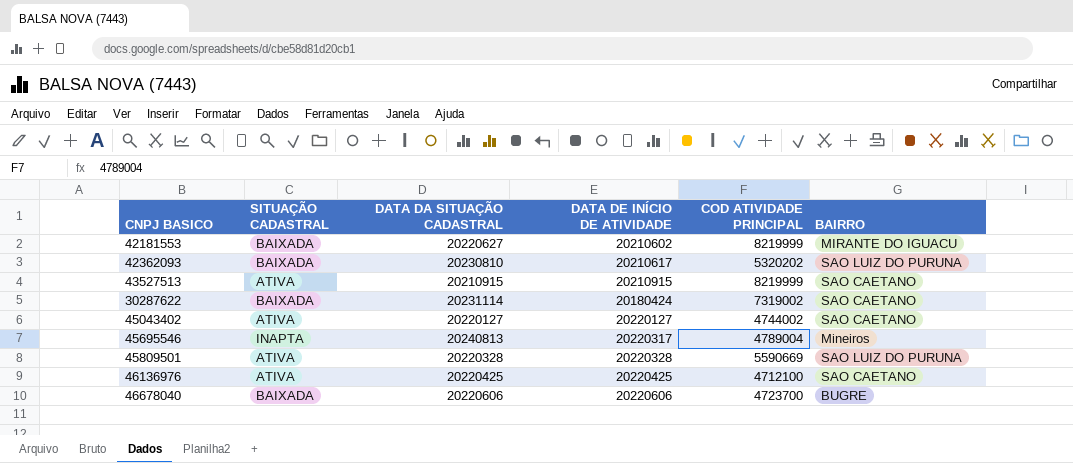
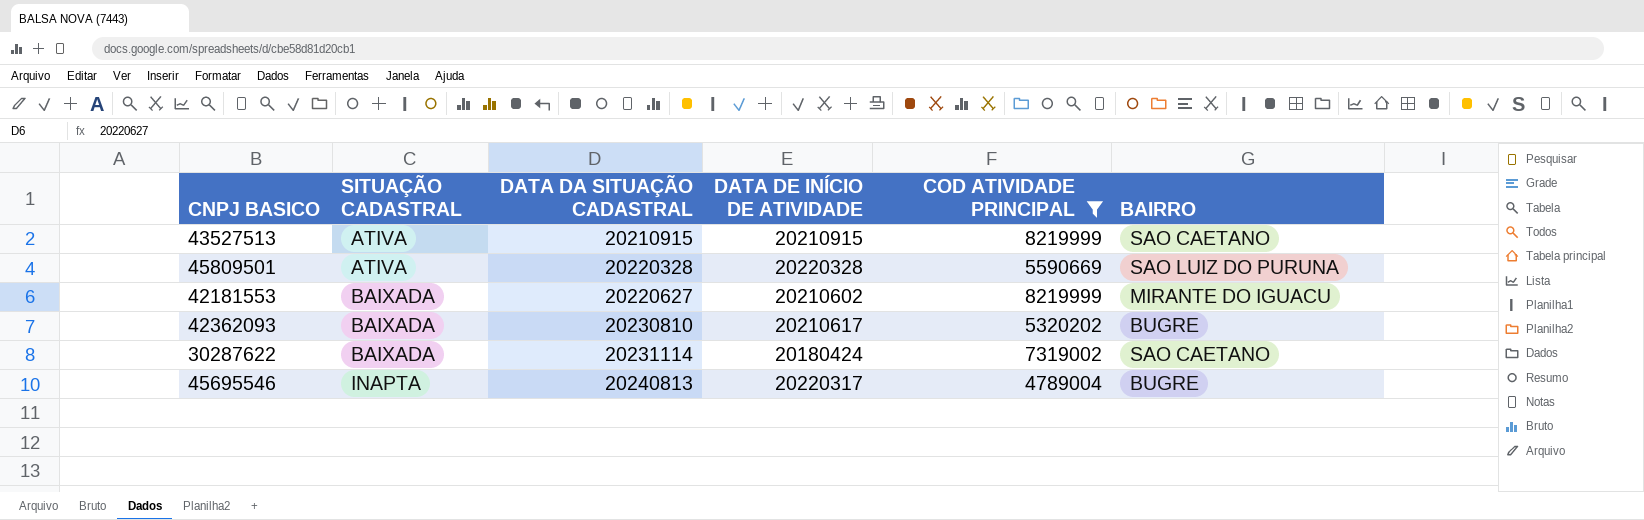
filter: none -> COD ATIVIDADE PRINCIPAL >= 4789004
row order: none -> SITUAÇÃO CADASTRAL ascending
42362093 | BAIRRO: SAO LUIZ DO PURUNA -> BUGRE
45695546 | BAIRRO: Mineiros -> BUGRE

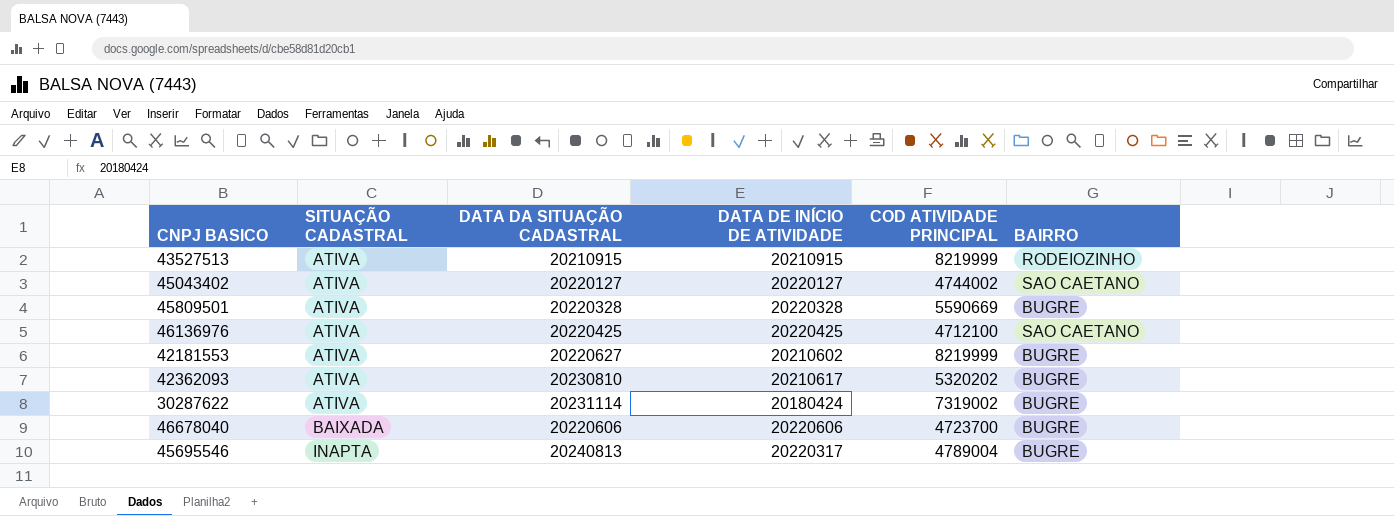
filter: COD ATIVIDADE PRINCIPAL >= 4789004 -> none
43527513 | BAIRRO: SAO CAETANO -> RODEIOZINHO
45809501 | BAIRRO: SAO LUIZ DO PURUNA -> BUGRE
42181553 | SITUAÇÃO CADASTRAL: BAIXADA -> ATIVA
42181553 | BAIRRO: MIRANTE DO IGUACU -> BUGRE
42362093 | SITUAÇÃO CADASTRAL: BAIXADA -> ATIVA
30287622 | SITUAÇÃO CADASTRAL: BAIXADA -> ATIVA
30287622 | BAIRRO: SAO CAETANO -> BUGRE

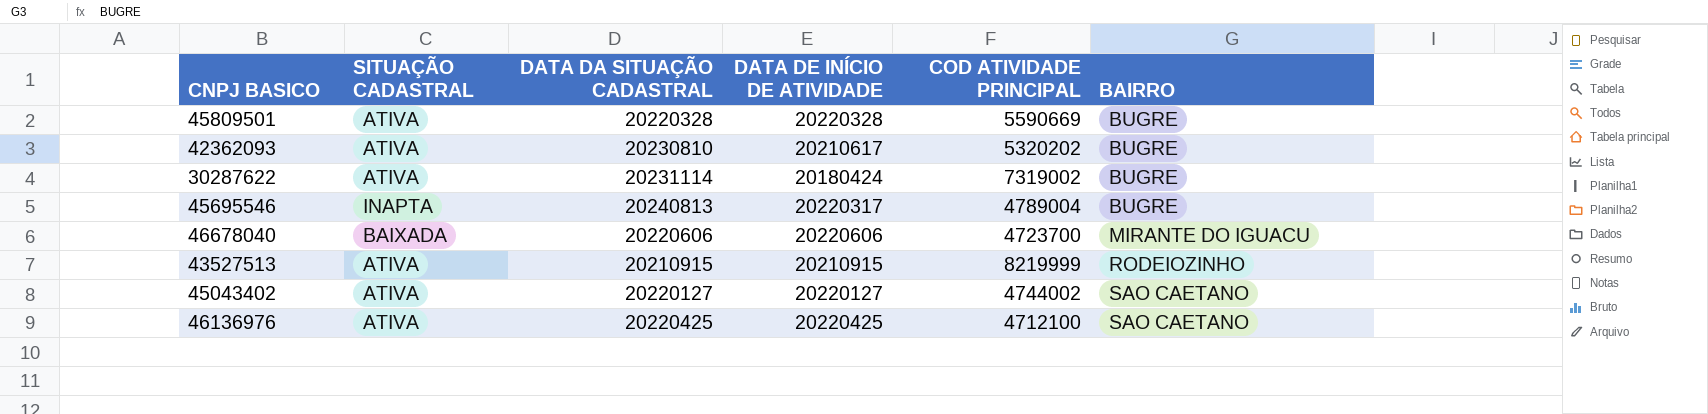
row order: SITUAÇÃO CADASTRAL ascending -> BAIRRO ascending
row 42181553: ATIVA | 20220627 | 20210602 | 8219999 | BUGRE -> none
46678040 | BAIRRO: BUGRE -> MIRANTE DO IGUACU

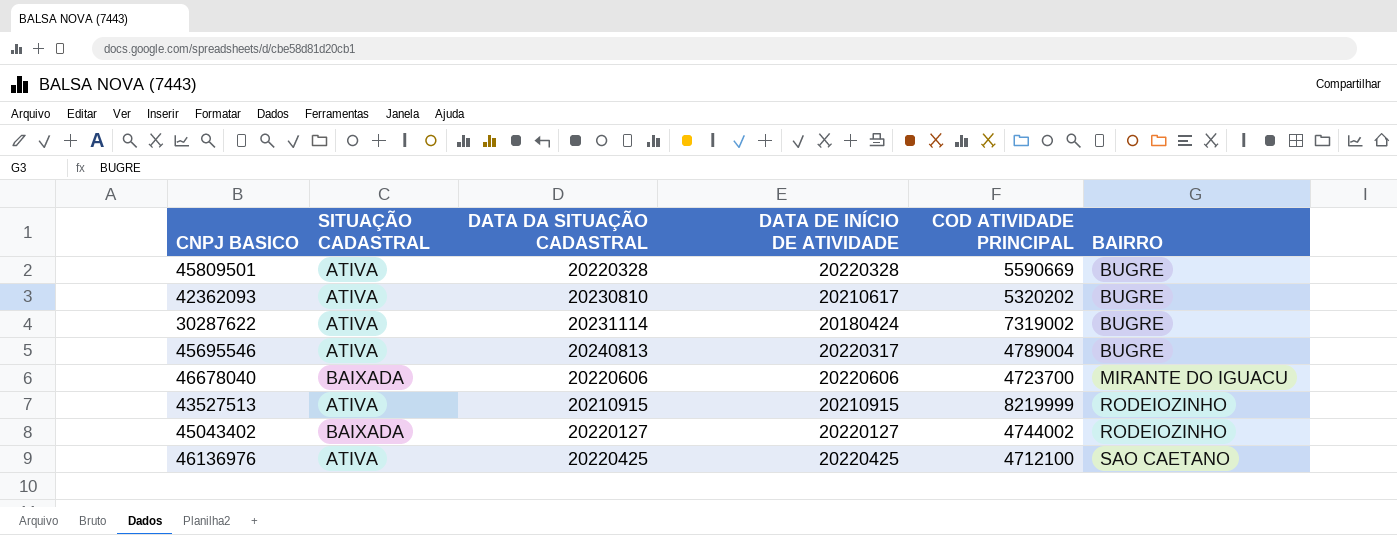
45695546 | SITUAÇÃO CADASTRAL: INAPTA -> ATIVA
45043402 | SITUAÇÃO CADASTRAL: ATIVA -> BAIXADA
45043402 | BAIRRO: SAO CAETANO -> RODEIOZINHO

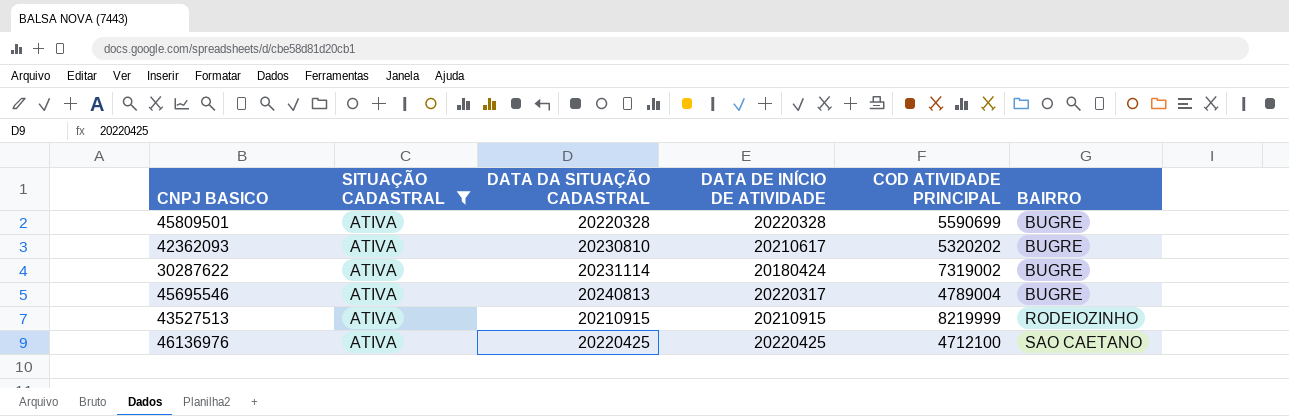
filter: none -> SITUAÇÃO CADASTRAL = ATIVA
45809501 | COD ATIVIDADE PRINCIPAL: 5590669 -> 5590699

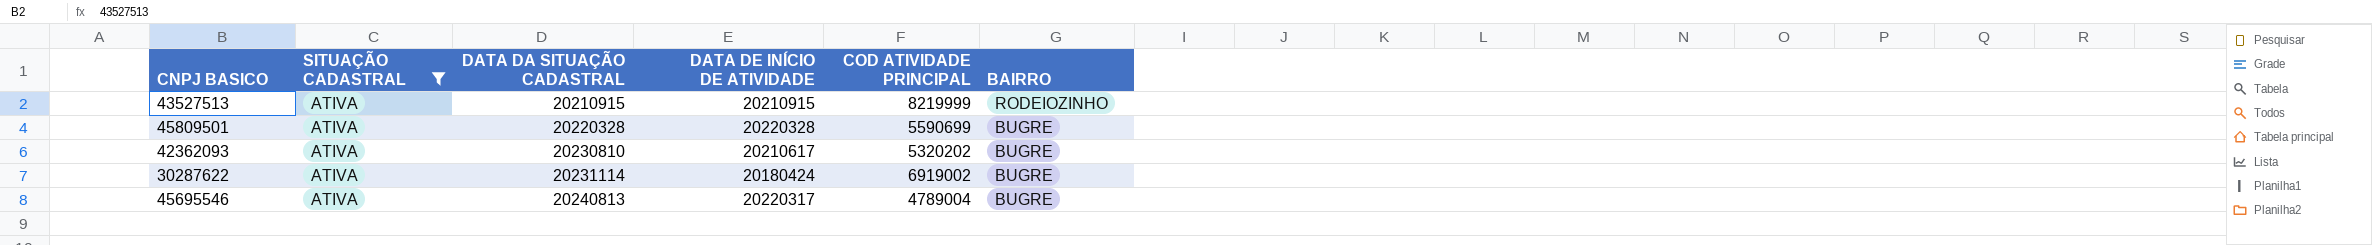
row order: BAIRRO ascending -> DATA DA SITUAÇÃO CADASTRAL ascending
row 46136976: ATIVA | 20220425 | 20220425 | 4712100 | SAO CAETANO -> none
30287622 | COD ATIVIDADE PRINCIPAL: 7319002 -> 6919002

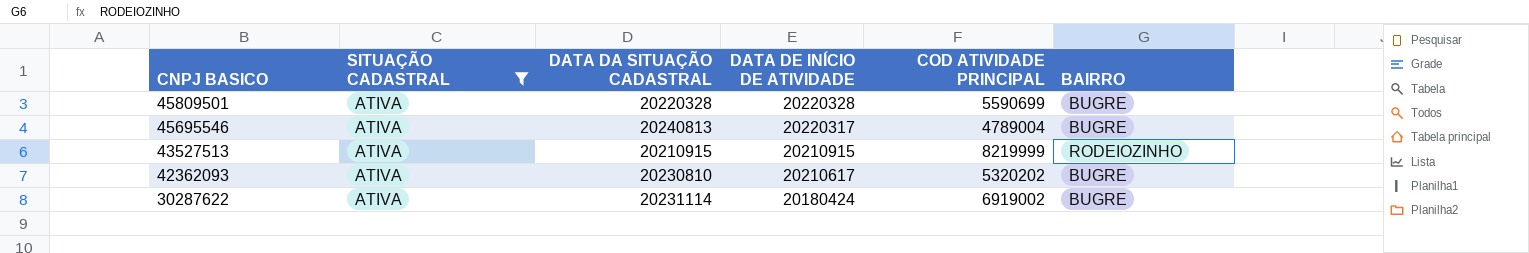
row order: DATA DA SITUAÇÃO CADASTRAL ascending -> CNPJ BASICO descending

